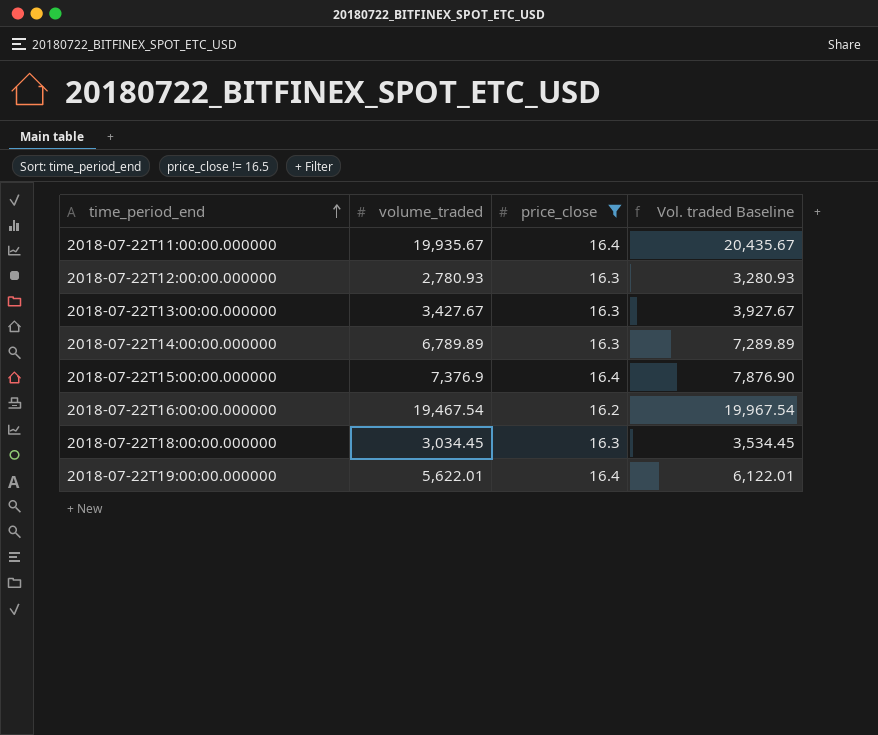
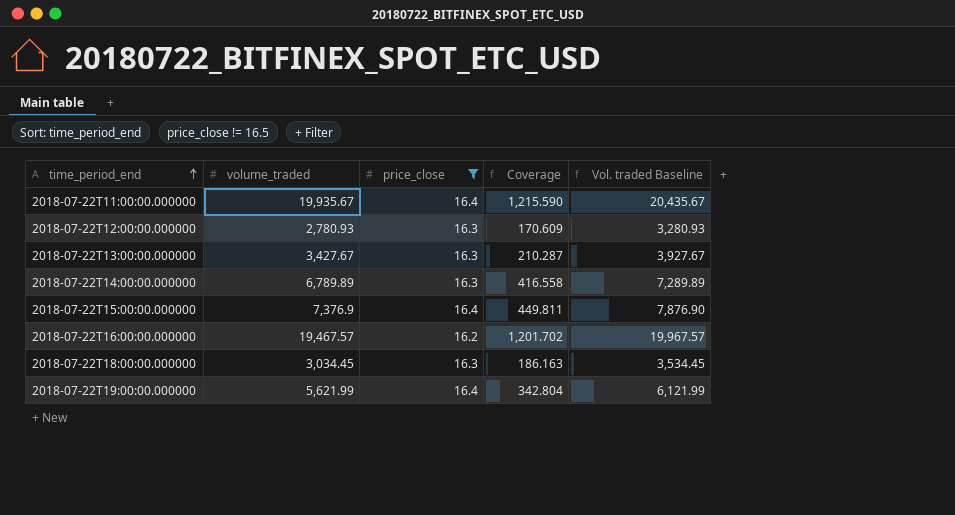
column Coverage | formula: none -> [volume_traded] / [price_close]
2018-07-22T16:00:00.000000 | volume_traded: 19,467.54 -> 19,467.57
2018-07-22T16:00:00.000000 | Vol. traded Baseline: 19,967.54 -> 19,967.57
2018-07-22T19:00:00.000000 | volume_traded: 5,622.01 -> 5,621.99
2018-07-22T19:00:00.000000 | Vol. traded Baseline: 6,122.01 -> 6,121.99

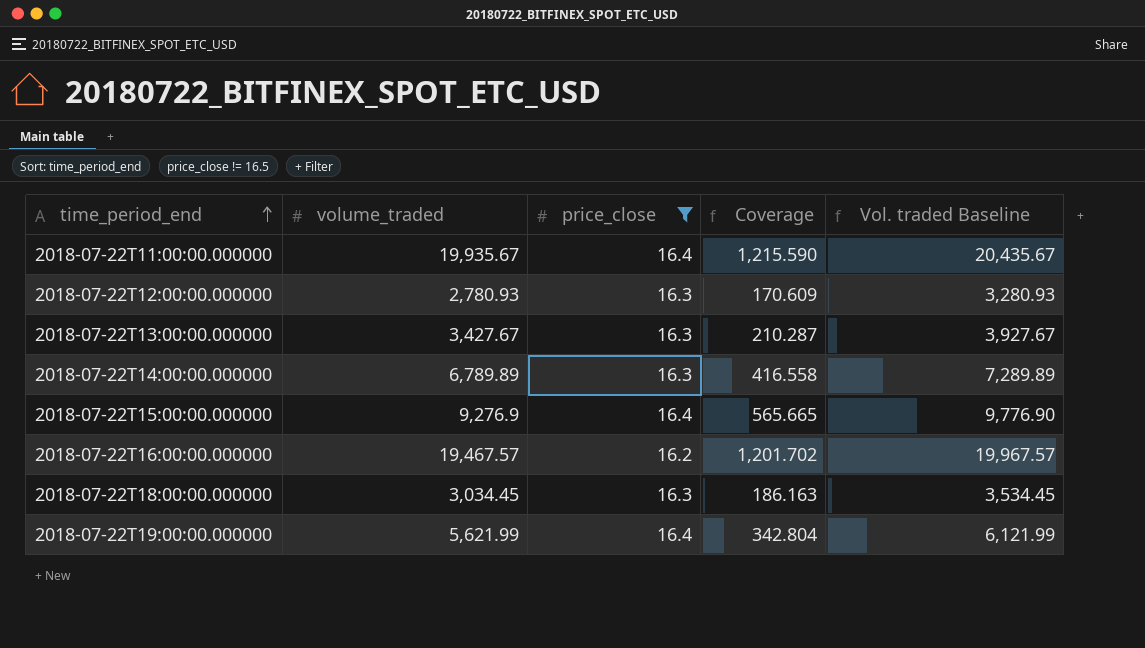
2018-07-22T15:00:00.000000 | volume_traded: 7,376.9 -> 9,276.9
2018-07-22T15:00:00.000000 | Coverage: 449.811 -> 565.665
2018-07-22T15:00:00.000000 | Vol. traded Baseline: 7,876.90 -> 9,776.90

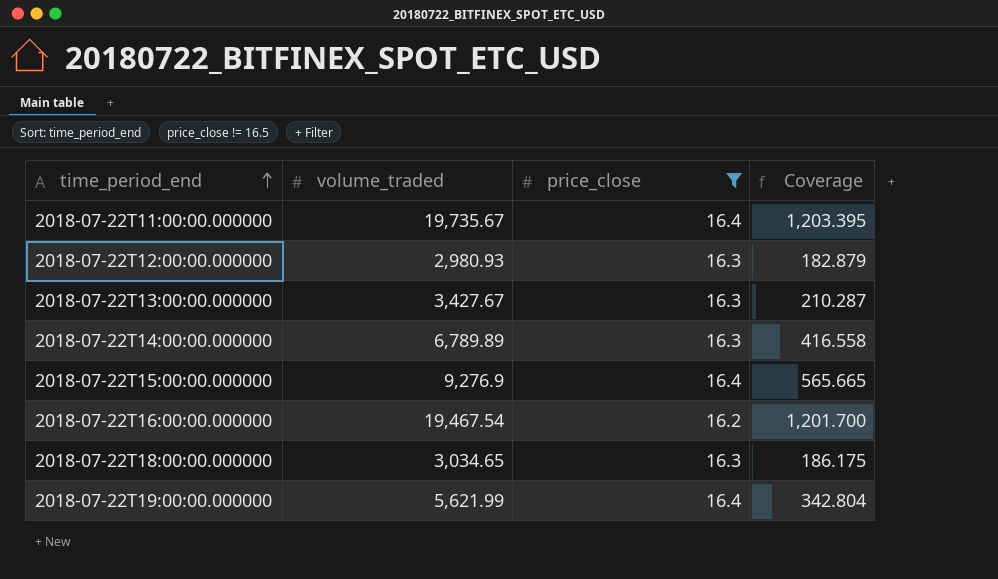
column Vol. traded Baseline | formula: [volume_traded] + 500 -> none
2018-07-22T11:00:00.000000 | volume_traded: 19,935.67 -> 19,735.67
2018-07-22T11:00:00.000000 | Coverage: 1,215.590 -> 1,203.395
2018-07-22T12:00:00.000000 | volume_traded: 2,780.93 -> 2,980.93
2018-07-22T12:00:00.000000 | Coverage: 170.609 -> 182.879
2018-07-22T16:00:00.000000 | volume_traded: 19,467.57 -> 19,467.54
2018-07-22T16:00:00.000000 | Coverage: 1,201.702 -> 1,201.700
2018-07-22T18:00:00.000000 | volume_traded: 3,034.45 -> 3,034.65
2018-07-22T18:00:00.000000 | Coverage: 186.163 -> 186.175

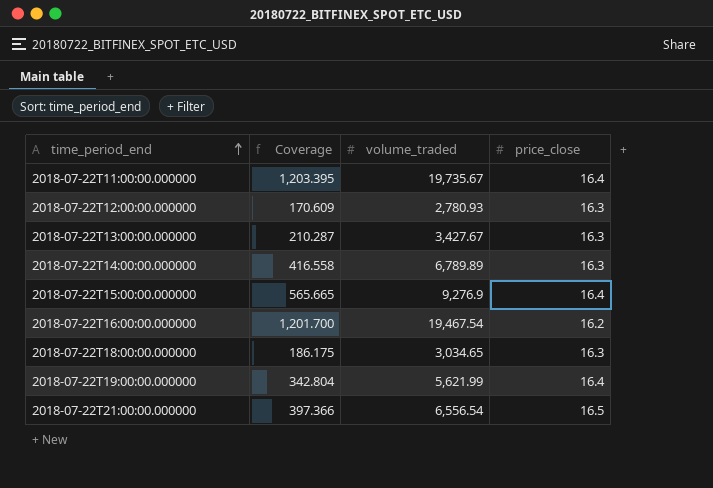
filter: price_close != 16.5 -> none
column Coverage | position: 4 -> 2
2018-07-22T12:00:00.000000 | Coverage: 182.879 -> 170.609
2018-07-22T12:00:00.000000 | volume_traded: 2,980.93 -> 2,780.93

